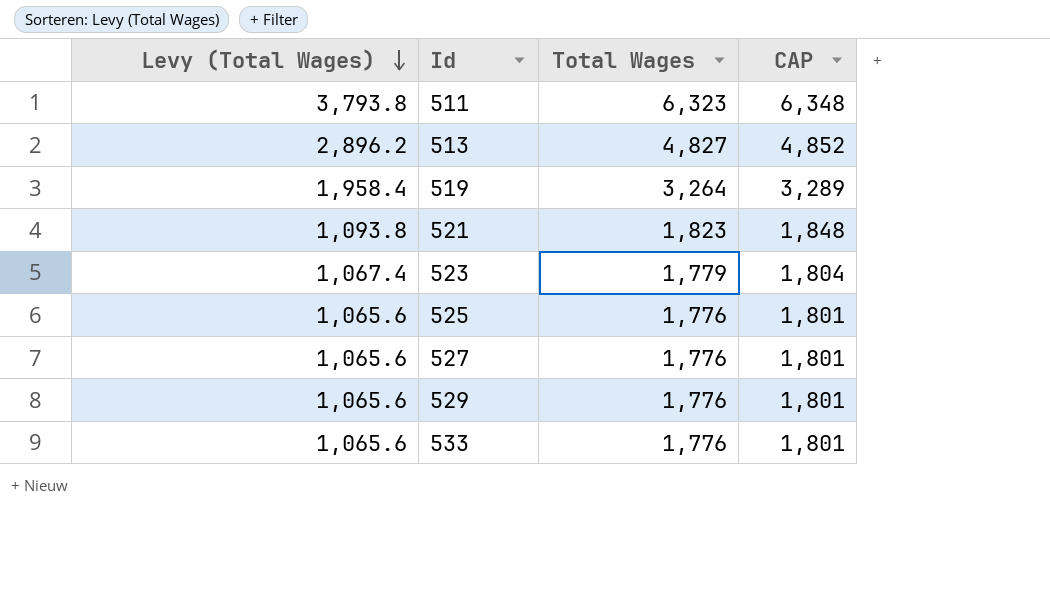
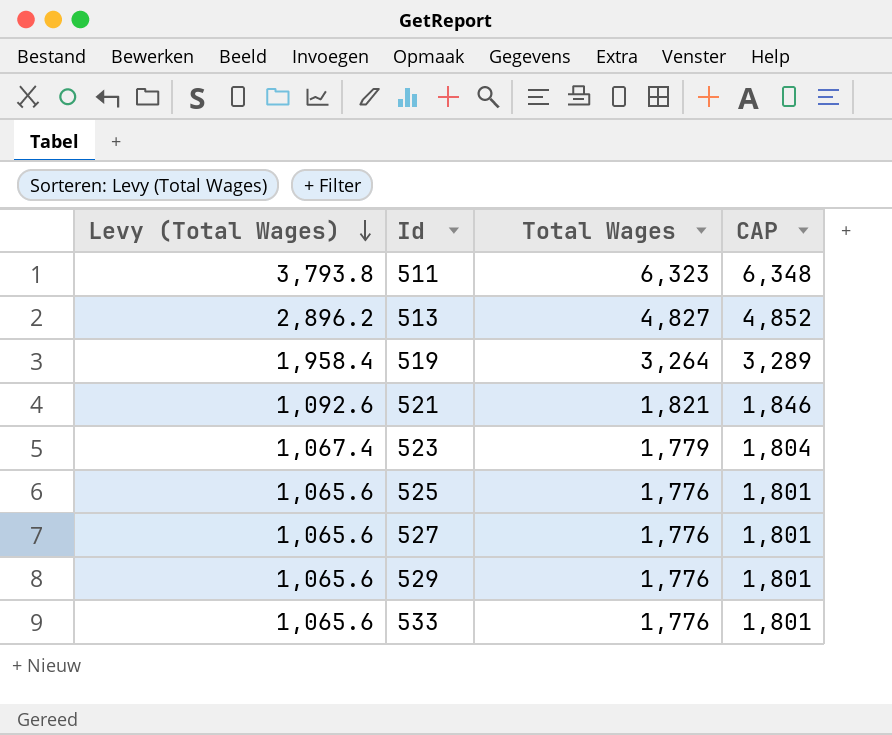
521 | Levy (Total Wages): 1,093.8 -> 1,092.6
521 | Total Wages: 1,823 -> 1,821
521 | CAP: 1,848 -> 1,846

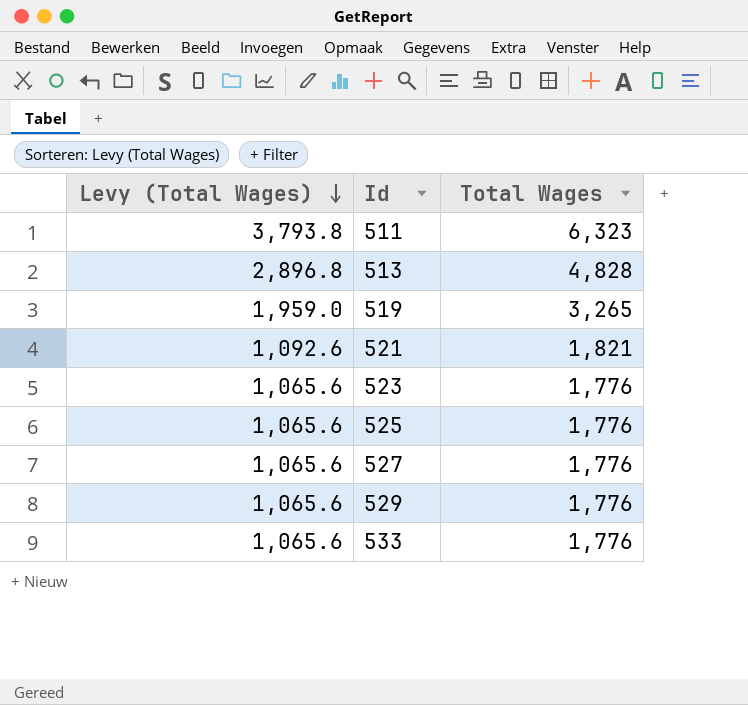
column CAP | formula: [Total Wages] + 25 -> none
513 | Levy (Total Wages): 2,896.2 -> 2,896.8
513 | Total Wages: 4,827 -> 4,828
519 | Levy (Total Wages): 1,958.4 -> 1,959.0
519 | Total Wages: 3,264 -> 3,265
523 | Levy (Total Wages): 1,067.4 -> 1,065.6
523 | Total Wages: 1,779 -> 1,776

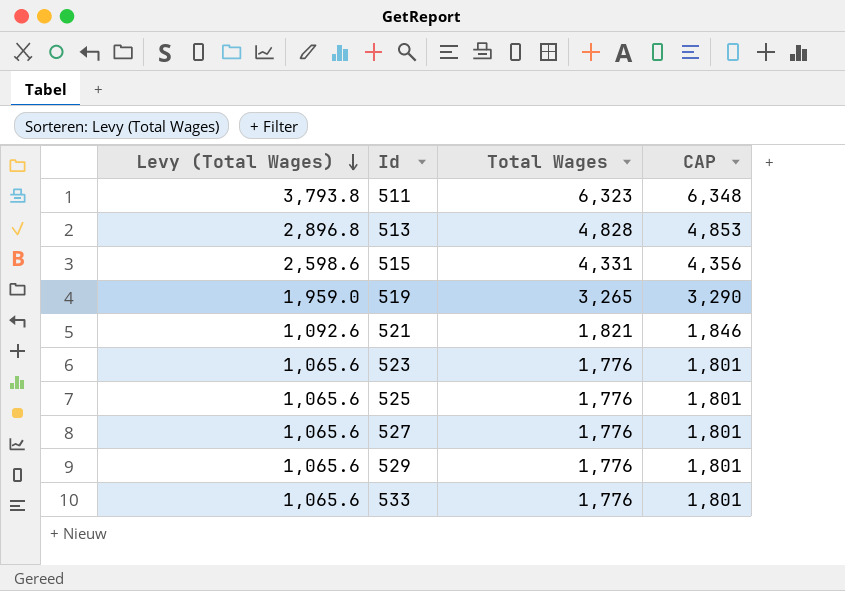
column CAP | formula: none -> [Total Wages] + 25
row 515: none -> 2,598.6 | 4,331 | 4,356

